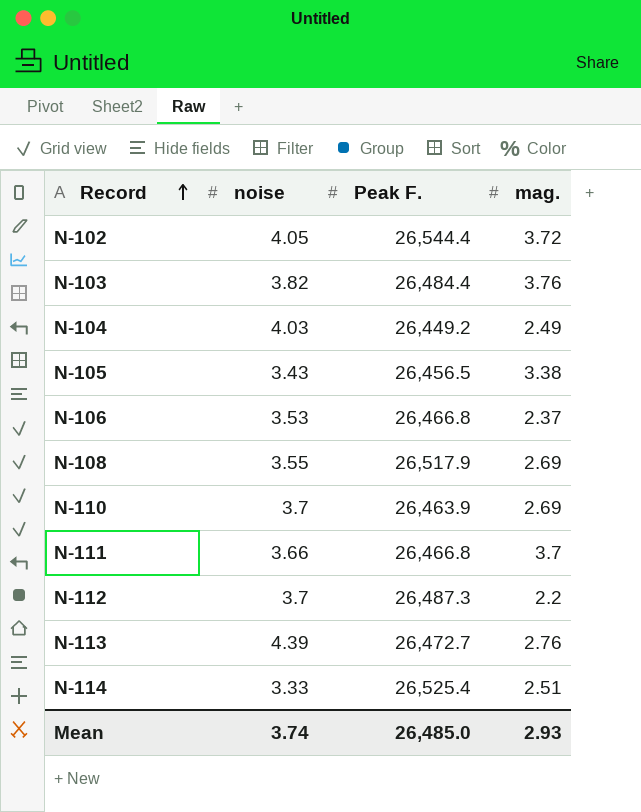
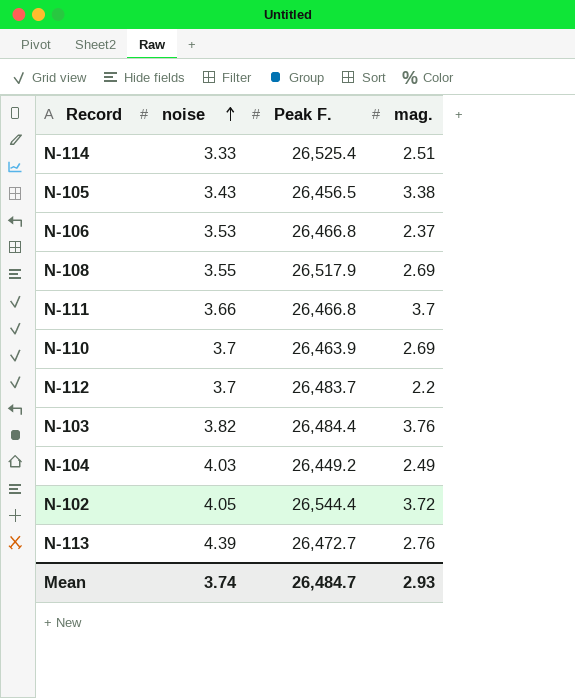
row order: Record ascending -> noise ascending
N-112 | Peak F.: 26,487.3 -> 26,483.7
Mean | Peak F.: 26,485.0 -> 26,484.7

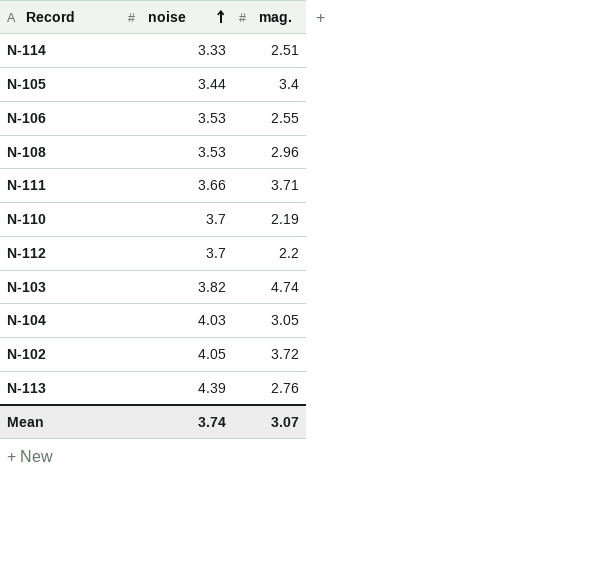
column Peak F. | position: 3 -> none
N-105 | noise: 3.43 -> 3.44
N-105 | mag.: 3.38 -> 3.4
N-106 | mag.: 2.37 -> 2.55
N-108 | noise: 3.55 -> 3.53
N-108 | mag.: 2.69 -> 2.96
N-111 | mag.: 3.7 -> 3.71
N-110 | mag.: 2.69 -> 2.19
N-103 | mag.: 3.76 -> 4.74
N-104 | mag.: 2.49 -> 3.05
Mean | mag.: 2.93 -> 3.07

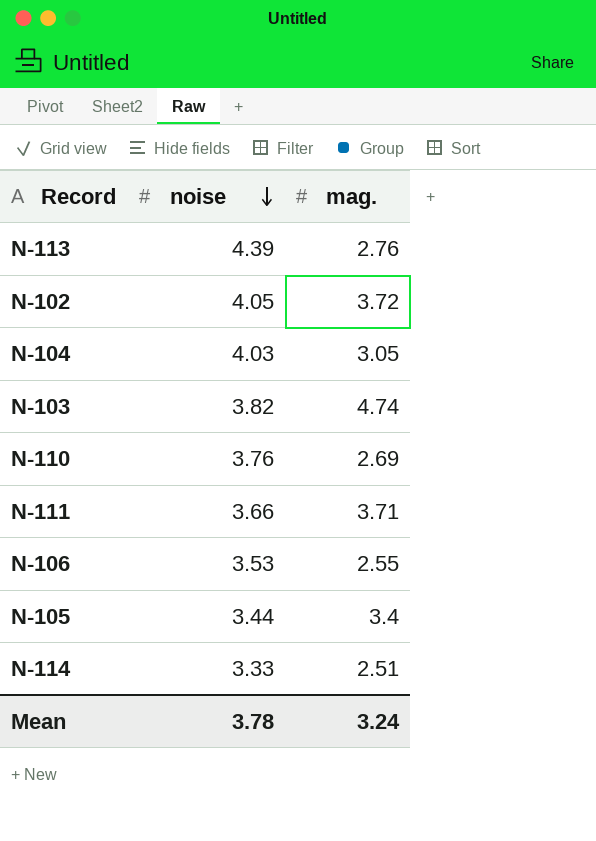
row order: noise ascending -> noise descending
row N-108: 3.53 | 2.96 -> none
row N-112: 3.7 | 2.2 -> none
N-110 | noise: 3.7 -> 3.76
N-110 | mag.: 2.19 -> 2.69
Mean | noise: 3.74 -> 3.78
Mean | mag.: 3.07 -> 3.24

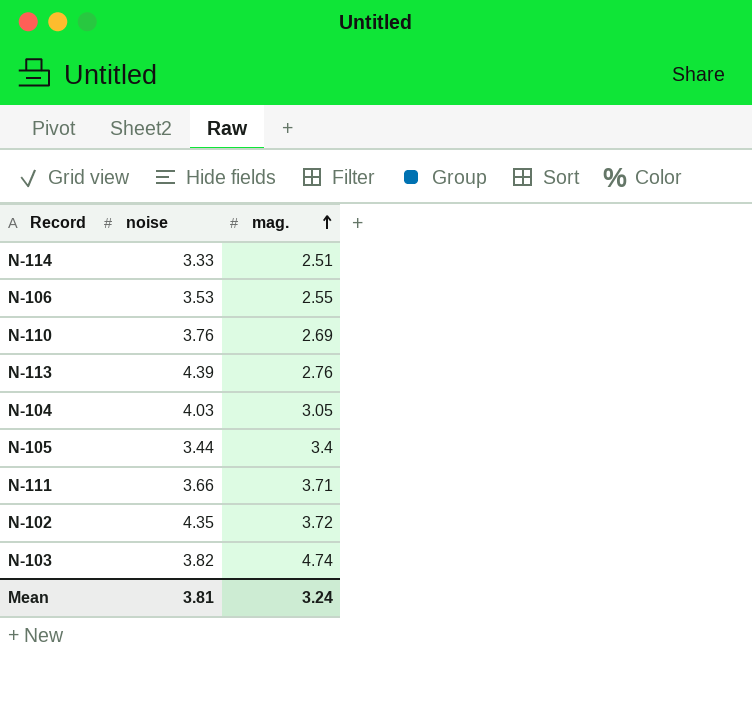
row order: noise descending -> mag. ascending
N-102 | noise: 4.05 -> 4.35
Mean | noise: 3.78 -> 3.81

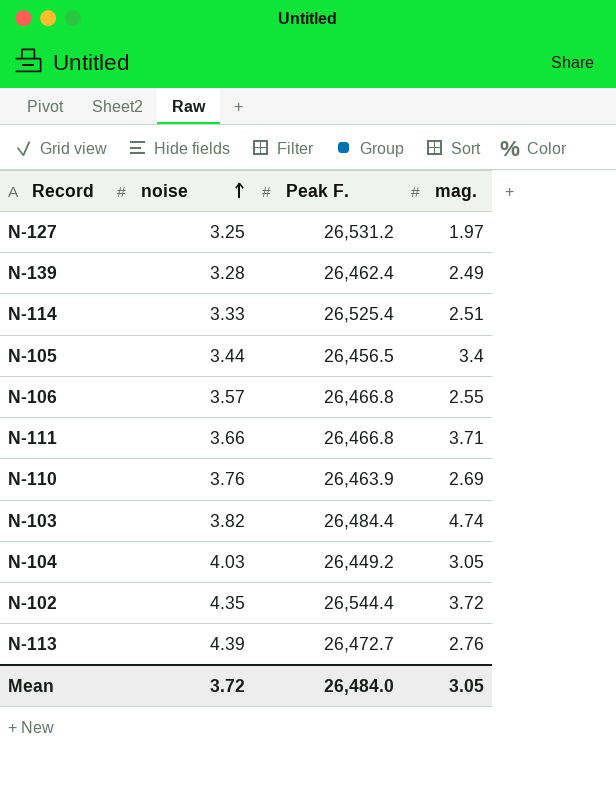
row order: mag. ascending -> noise ascending
column Peak F. | position: none -> 3
row N-127: none -> 3.25 | 26,531.2 | 1.97
row N-139: none -> 3.28 | 26,462.4 | 2.49
N-106 | noise: 3.53 -> 3.57
Mean | noise: 3.81 -> 3.72
Mean | mag.: 3.24 -> 3.05

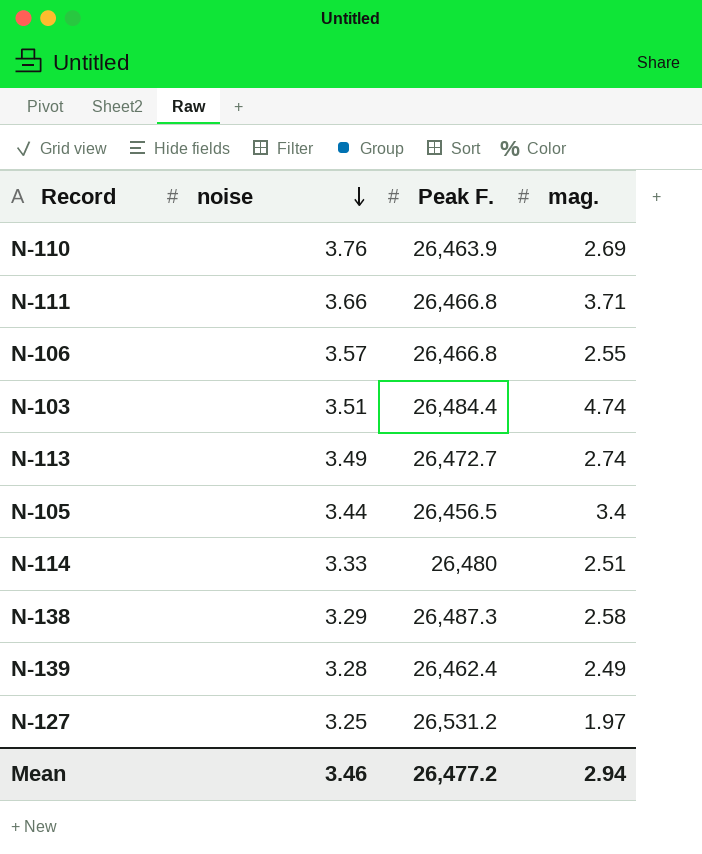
row order: noise ascending -> noise descending
row N-104: 4.03 | 26,449.2 | 3.05 -> none
row N-102: 4.35 | 26,544.4 | 3.72 -> none
N-103 | noise: 3.82 -> 3.51
N-113 | noise: 4.39 -> 3.49
N-113 | mag.: 2.76 -> 2.74
N-114 | Peak F.: 26,525.4 -> 26,480
row N-138: none -> 3.29 | 26,487.3 | 2.58
Mean | noise: 3.72 -> 3.46
Mean | Peak F.: 26,484.0 -> 26,477.2
Mean | mag.: 3.05 -> 2.94

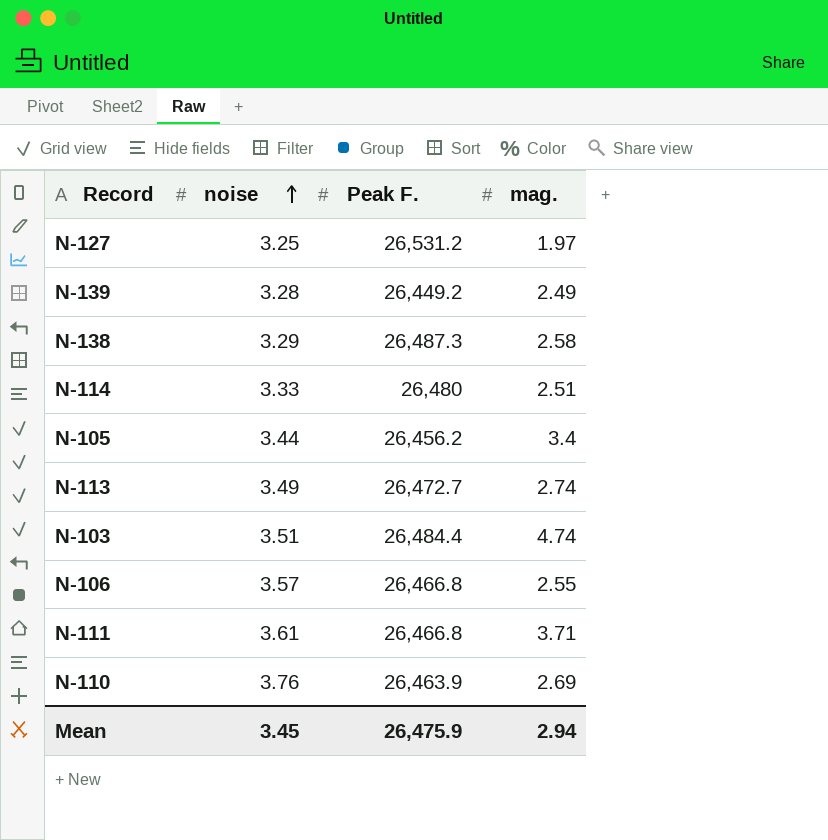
row order: noise descending -> noise ascending
N-139 | Peak F.: 26,462.4 -> 26,449.2
N-105 | Peak F.: 26,456.5 -> 26,456.2
N-111 | noise: 3.66 -> 3.61
Mean | noise: 3.46 -> 3.45
Mean | Peak F.: 26,477.2 -> 26,475.9

